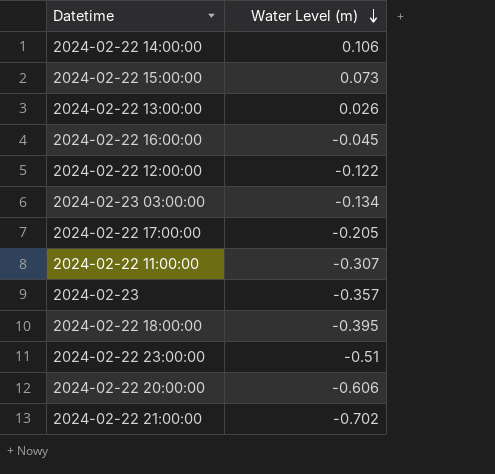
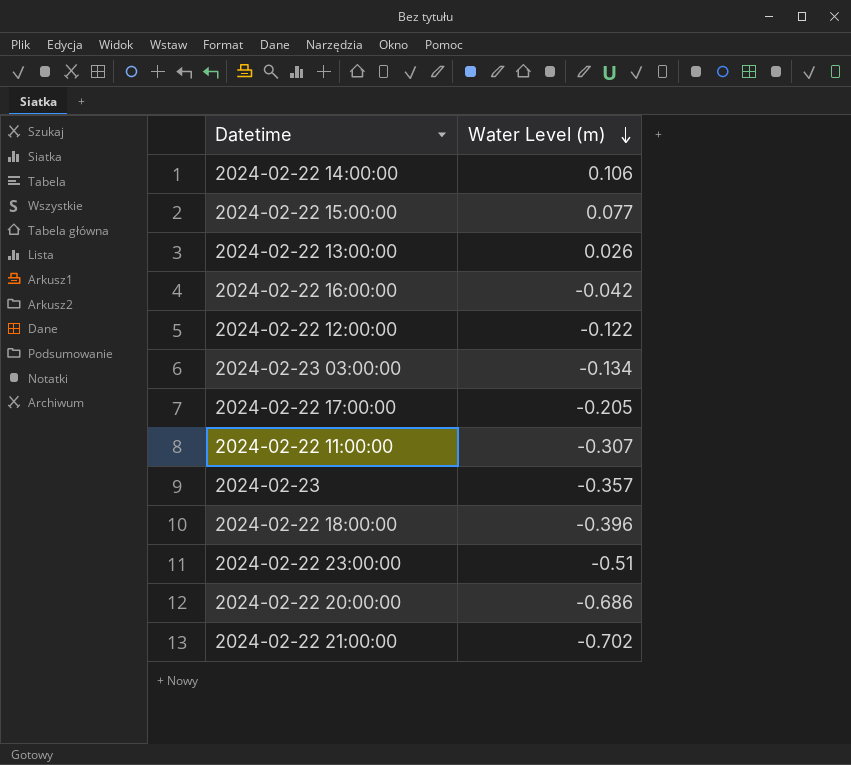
2024-02-22 15:00:00 | Water Level (m): 0.073 -> 0.077
2024-02-22 16:00:00 | Water Level (m): -0.045 -> -0.042
2024-02-22 18:00:00 | Water Level (m): -0.395 -> -0.396
2024-02-22 20:00:00 | Water Level (m): -0.606 -> -0.686

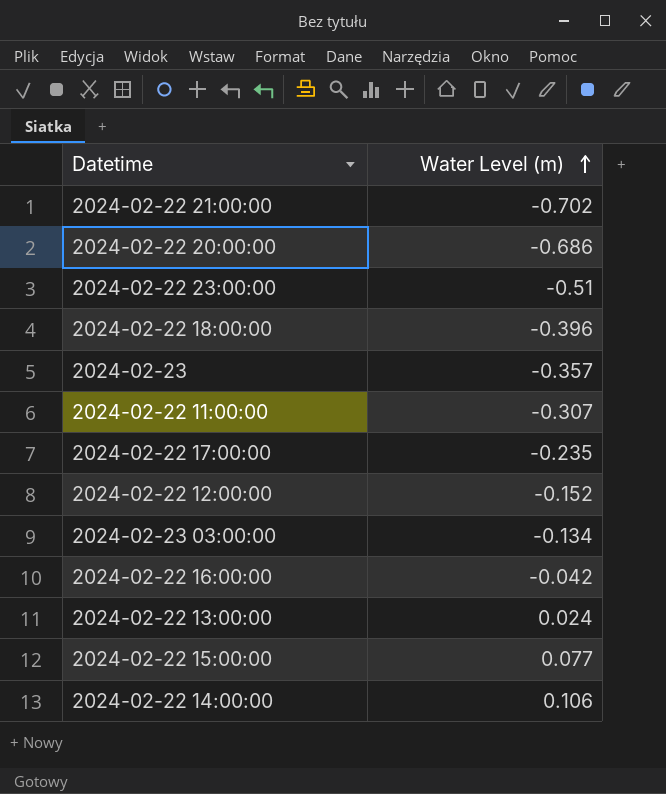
row order: Water Level (m) descending -> Water Level (m) ascending
2024-02-22 17:00:00 | Water Level (m): -0.205 -> -0.235
2024-02-22 12:00:00 | Water Level (m): -0.122 -> -0.152
2024-02-22 13:00:00 | Water Level (m): 0.026 -> 0.024

